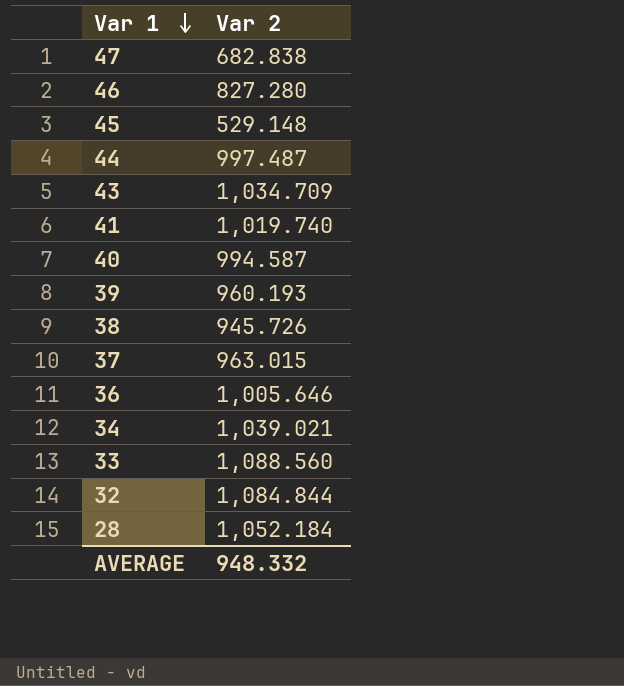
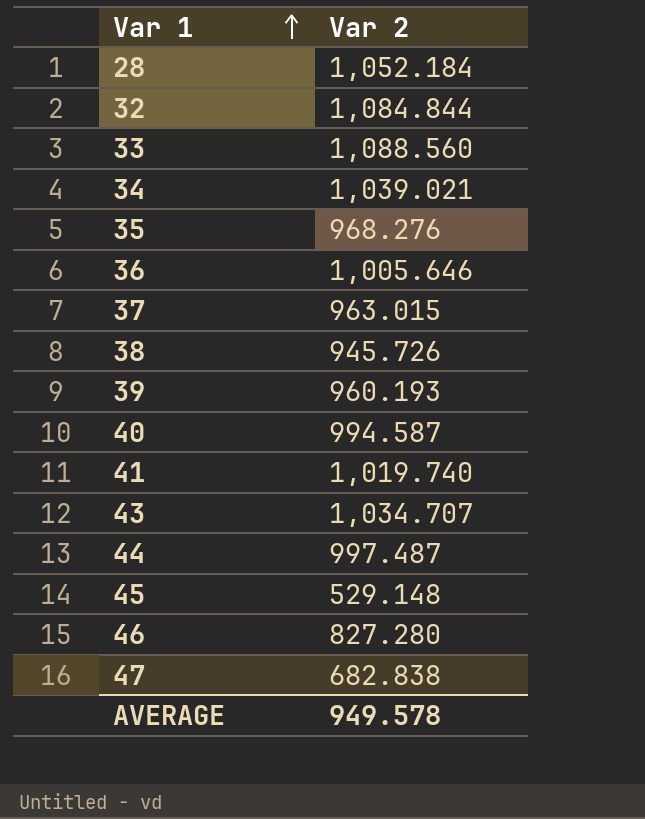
row order: Var 1 descending -> Var 1 ascending
row 35: none -> 968.276
43 | Var 2: 1,034.709 -> 1,034.707
AVERAGE | Var 2: 948.332 -> 949.578

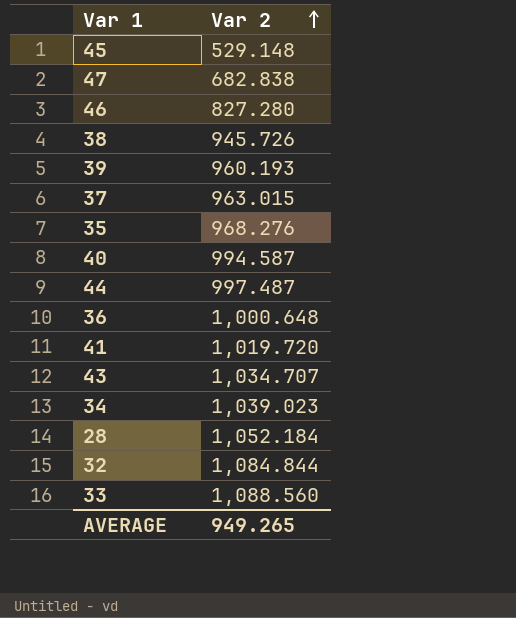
row order: Var 1 ascending -> Var 2 ascending
36 | Var 2: 1,005.646 -> 1,000.648
41 | Var 2: 1,019.740 -> 1,019.720
34 | Var 2: 1,039.021 -> 1,039.023
AVERAGE | Var 2: 949.578 -> 949.265

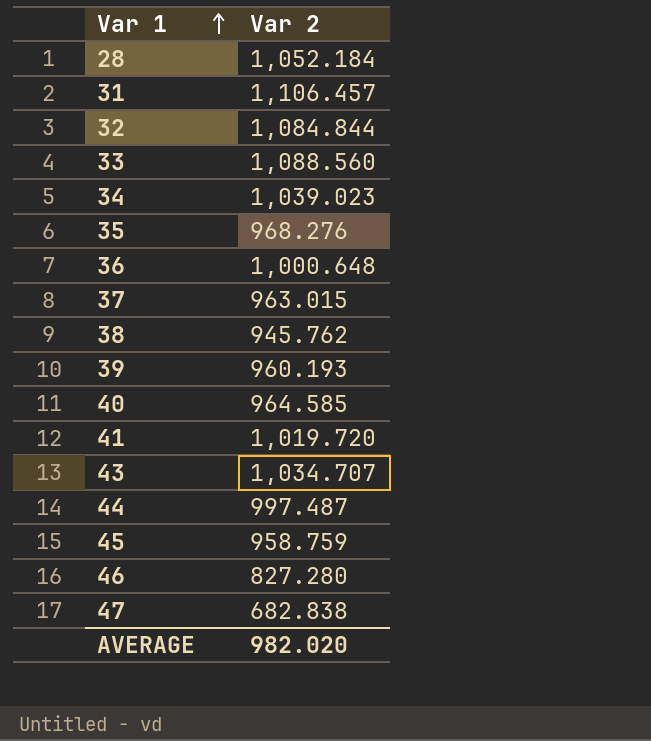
row order: Var 2 ascending -> Var 1 ascending
row 31: none -> 1,106.457
38 | Var 2: 945.726 -> 945.762
40 | Var 2: 994.587 -> 964.585
45 | Var 2: 529.148 -> 958.759
AVERAGE | Var 2: 949.265 -> 982.020

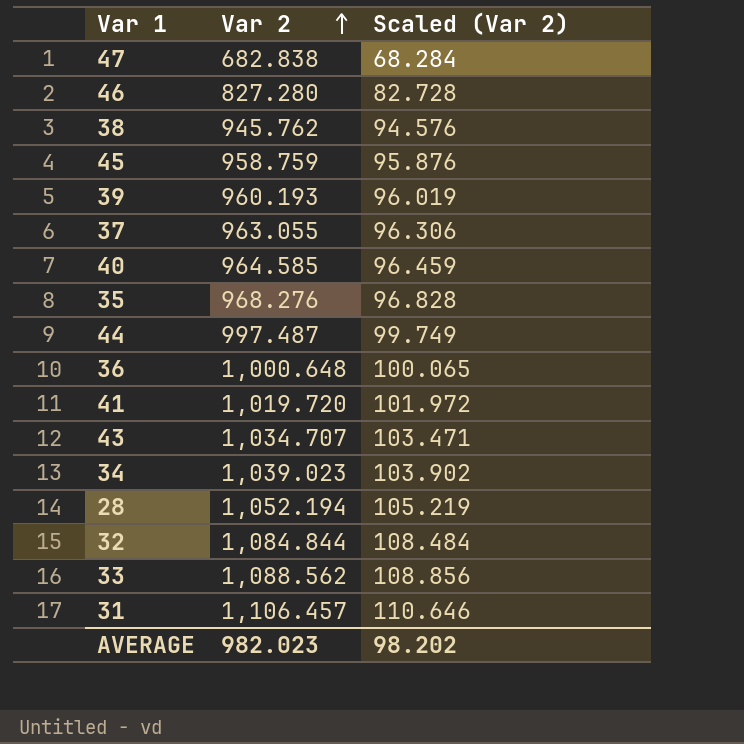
row order: Var 1 ascending -> Var 2 ascending
column Scaled (Var 2) | formula: none -> [Var 2] * 0.1
37 | Var 2: 963.015 -> 963.055
28 | Var 2: 1,052.184 -> 1,052.194
33 | Var 2: 1,088.560 -> 1,088.562
AVERAGE | Var 2: 982.020 -> 982.023

